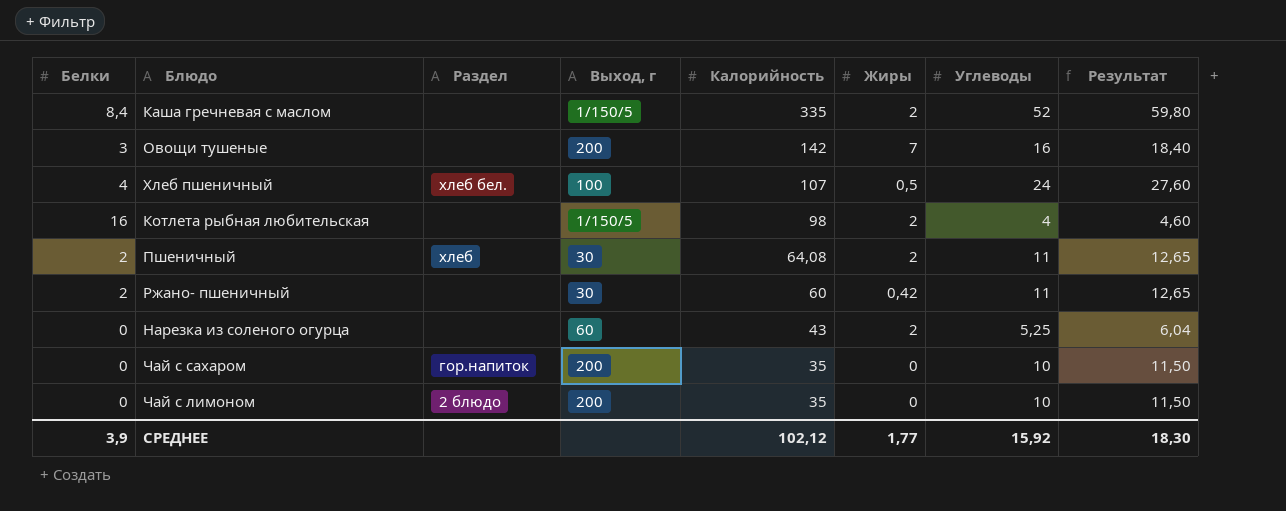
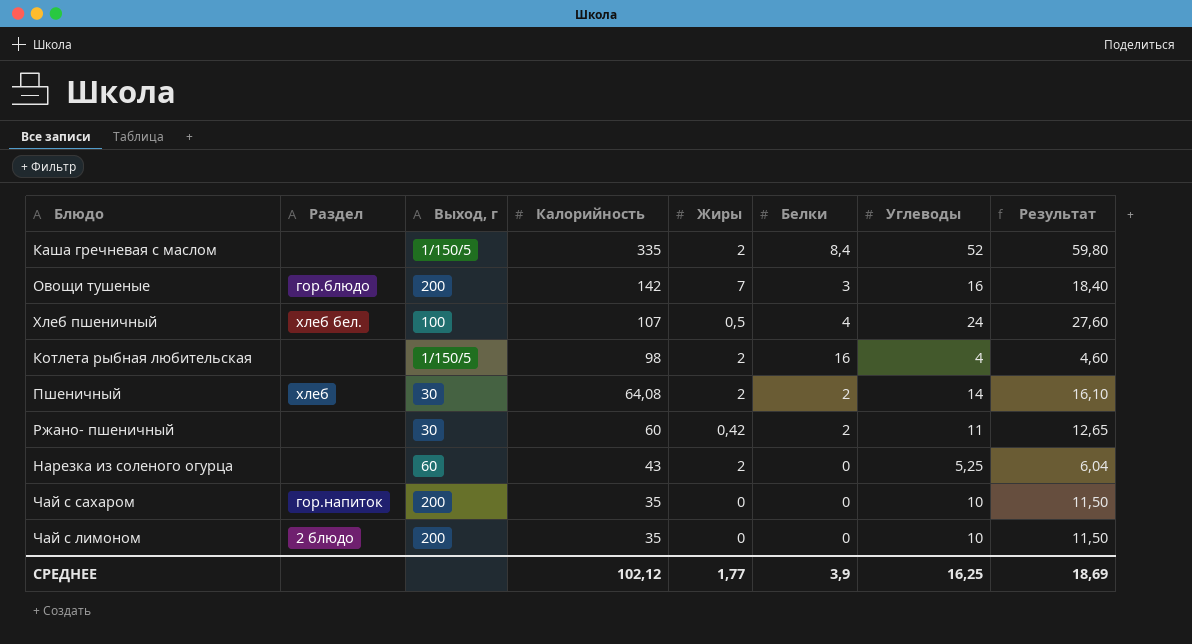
column Белки | position: 1 -> 6
Овощи тушеные | Раздел: none -> гор.блюдо
Пшеничный | Углеводы: 11 -> 14
Пшеничный | Результат: 12,65 -> 16,10
СРЕДНЕЕ | Углеводы: 15,92 -> 16,25
СРЕДНЕЕ | Результат: 18,30 -> 18,69

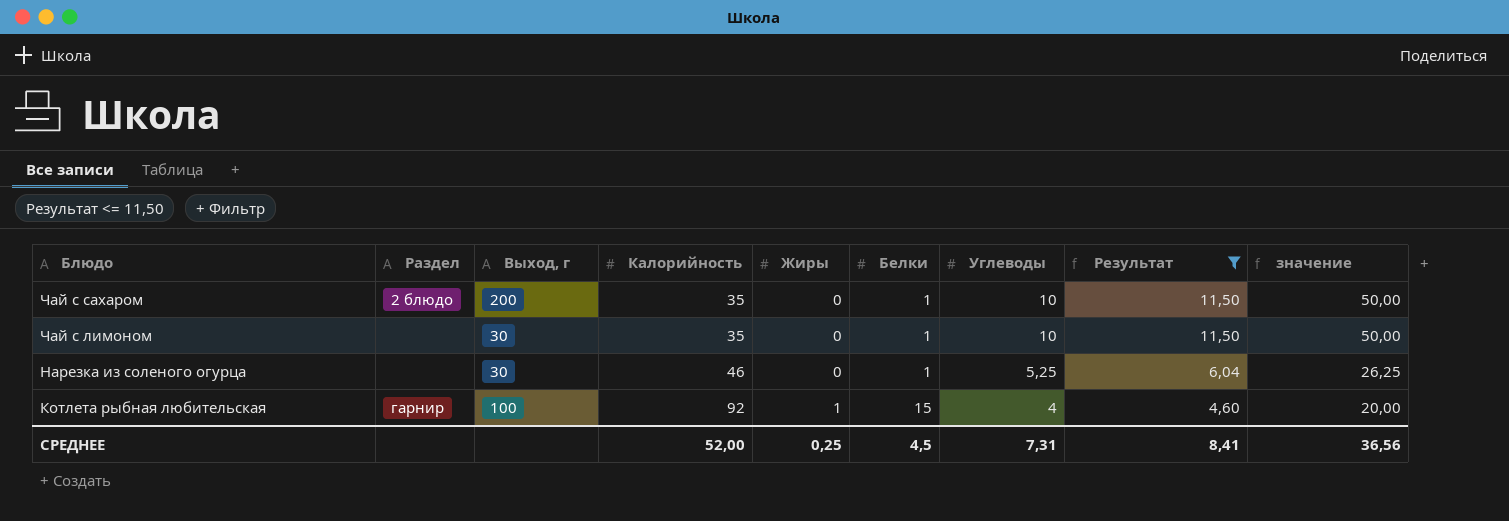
filter: none -> Результат <= 11,50
row order: Калорийность descending -> Блюдо descending
column значение | formula: none -> [Углеводы] * 5
Чай с сахаром | Раздел: гор.напиток -> 2 блюдо
Чай с сахаром | Белки: 0 -> 1
Чай с лимоном | Раздел: 2 блюдо -> none
Чай с лимоном | Выход, г: 200 -> 30
Чай с лимоном | Белки: 0 -> 1
Нарезка из соленого огурца | Выход, г: 60 -> 30
Нарезка из соленого огурца | Калорийность: 43 -> 46
Нарезка из соленого огурца | Жиры: 2 -> 0
Нарезка из соленого огурца | Белки: 0 -> 1
Котлета рыбная любительская | Раздел: none -> гарнир
Котлета рыбная любительская | Выход, г: 1/150/5 -> 100
Котлета рыбная любительская | Калорийность: 98 -> 92
Котлета рыбная любительская | Жиры: 2 -> 1
Котлета рыбная любительская | Белки: 16 -> 15
СРЕДНЕЕ | Калорийность: 102,12 -> 52,00
СРЕДНЕЕ | Жиры: 1,77 -> 0,25
СРЕДНЕЕ | Белки: 3,9 -> 4,5
СРЕДНЕЕ | Углеводы: 16,25 -> 7,31
СРЕДНЕЕ | Результат: 18,69 -> 8,41

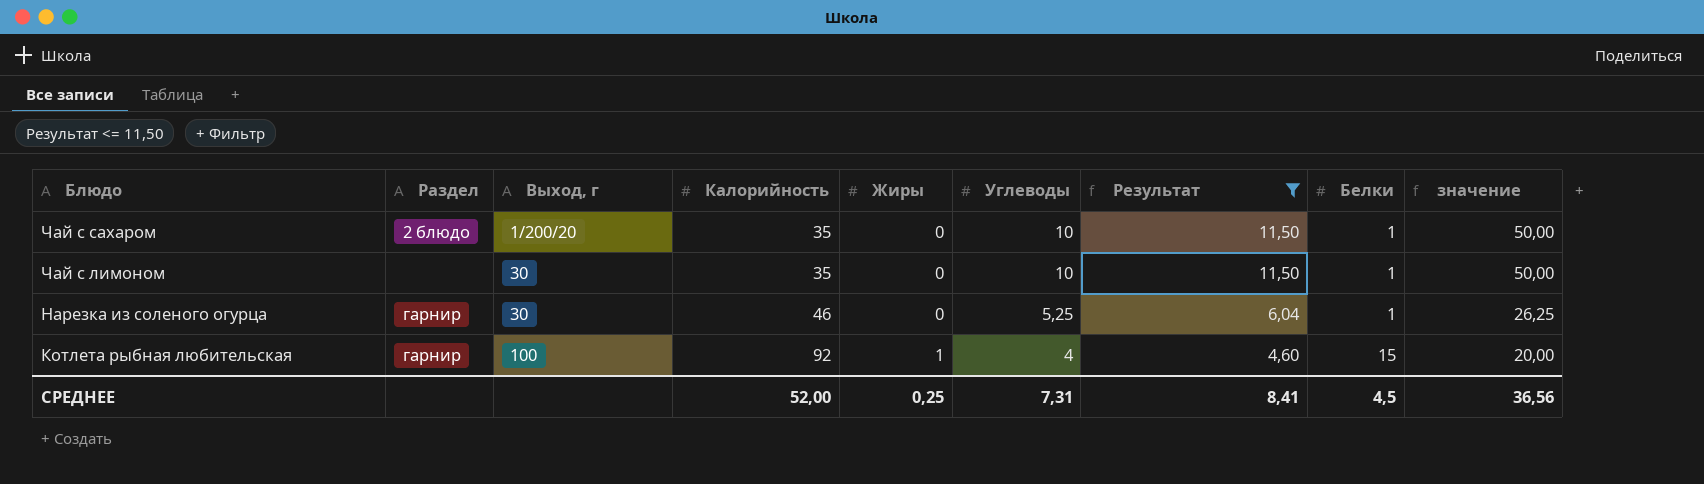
column Белки | position: 6 -> 8
Чай с сахаром | Выход, г: 200 -> 1/200/20
Нарезка из соленого огурца | Раздел: none -> гарнир

